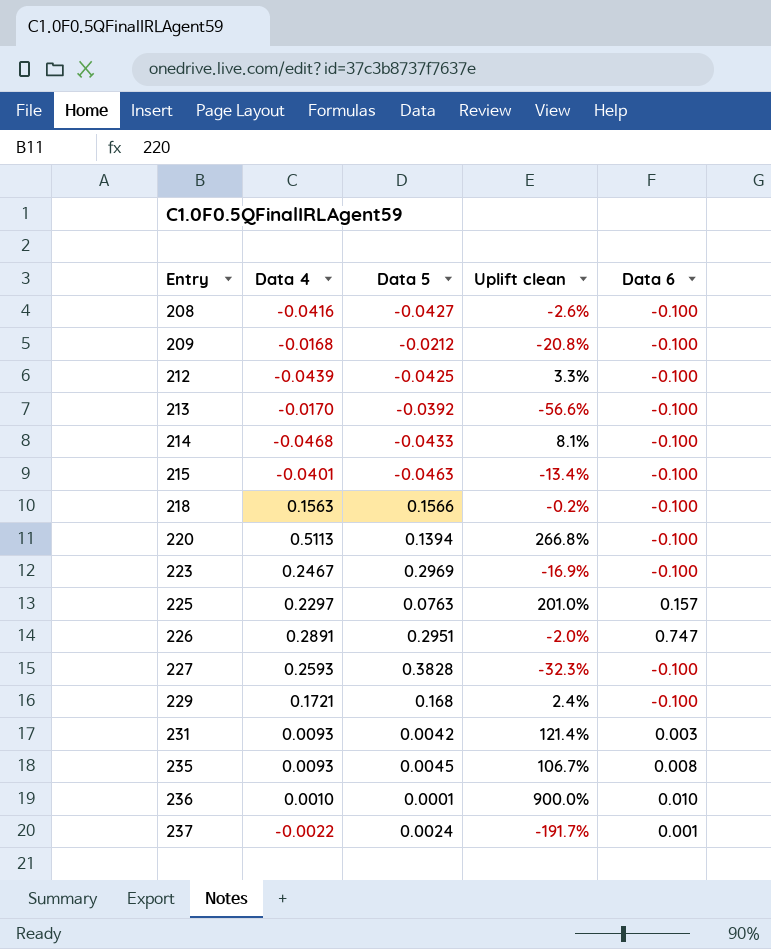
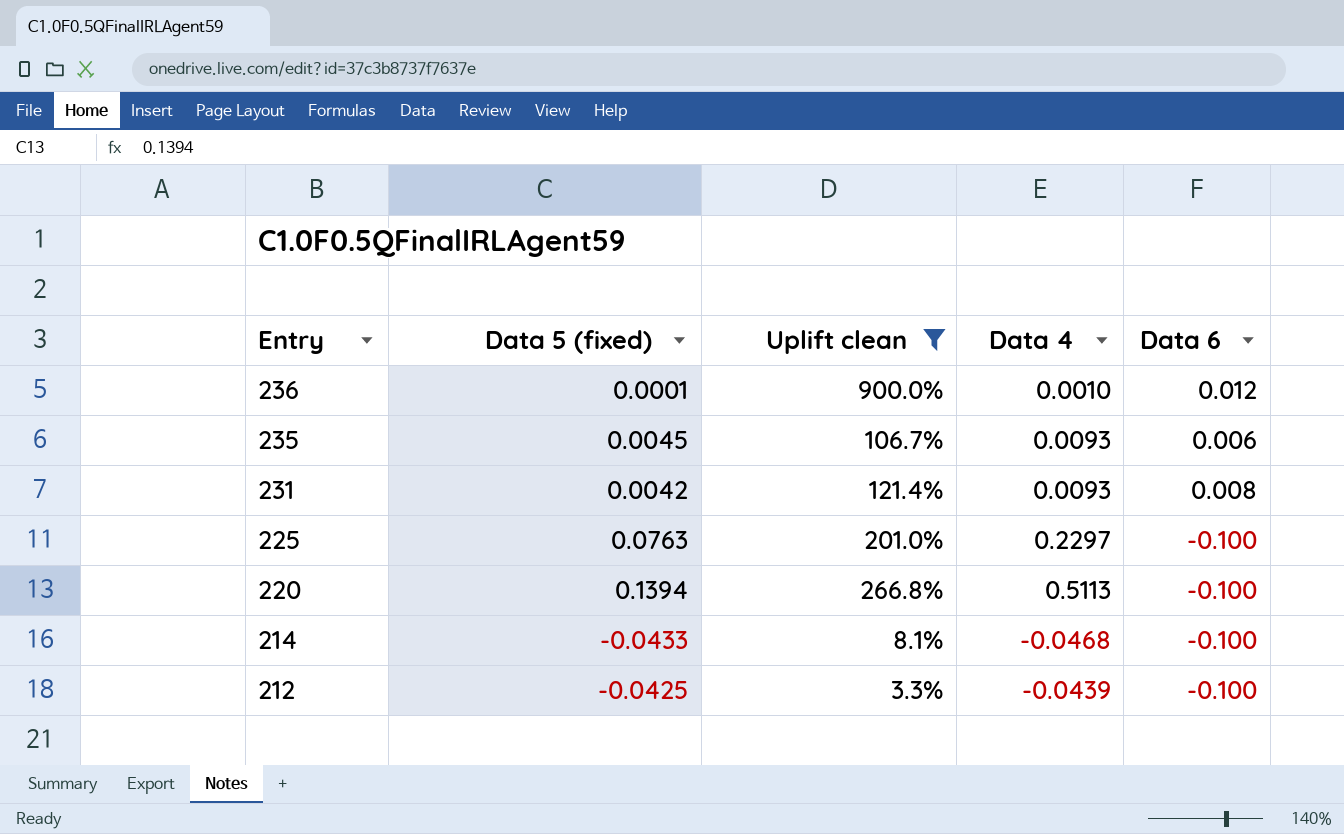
filter: none -> Uplift clean >= 3.3%
row order: Entry ascending -> Entry descending
column name: Data 5 -> Data 5 (fixed)
column Data 4 | position: 2 -> 4
236 | Data 6: 0.010 -> 0.012
235 | Data 6: 0.008 -> 0.006
231 | Data 6: 0.003 -> 0.008
225 | Data 6: 0.157 -> -0.100

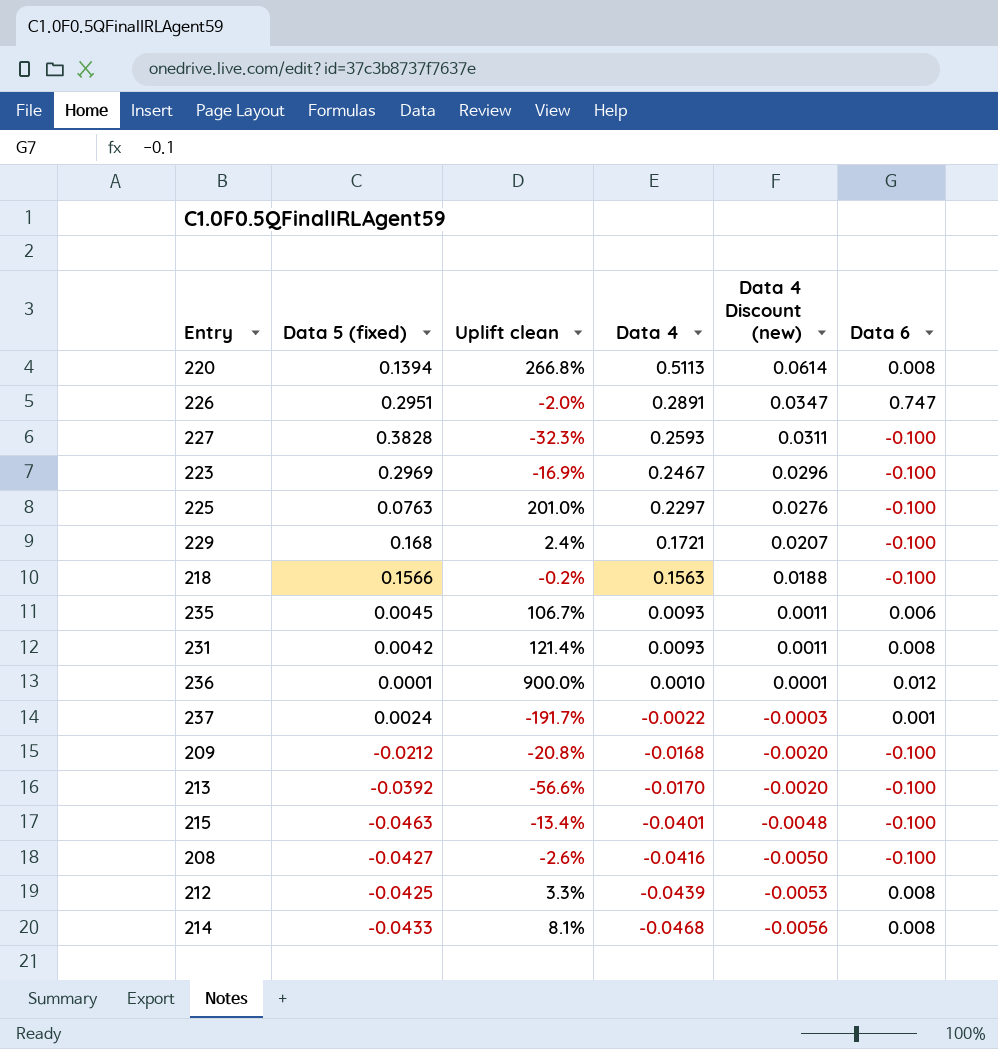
filter: Uplift clean >= 3.3% -> none
row order: Entry descending -> Data 4 descending
column Data 4 Discount (new) | formula: none -> [Data 4] * 0.12
220 | Data 6: -0.100 -> 0.008
212 | Data 6: -0.100 -> 0.008
214 | Data 6: -0.100 -> 0.008

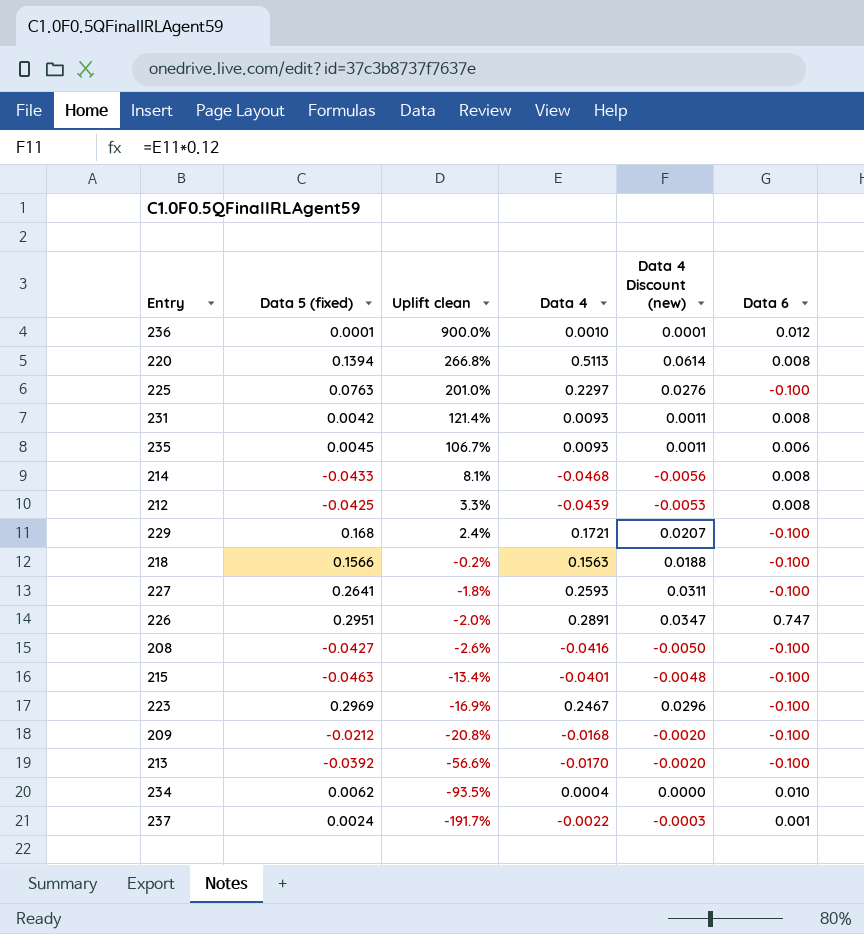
row order: Data 4 descending -> Uplift clean descending
227 | Data 5 (fixed): 0.3828 -> 0.2641
227 | Uplift clean: -32.3% -> -1.8%
row 234: none -> 0.0062 | -93.5% | 0.0004 | 0.0000 | 0.010

